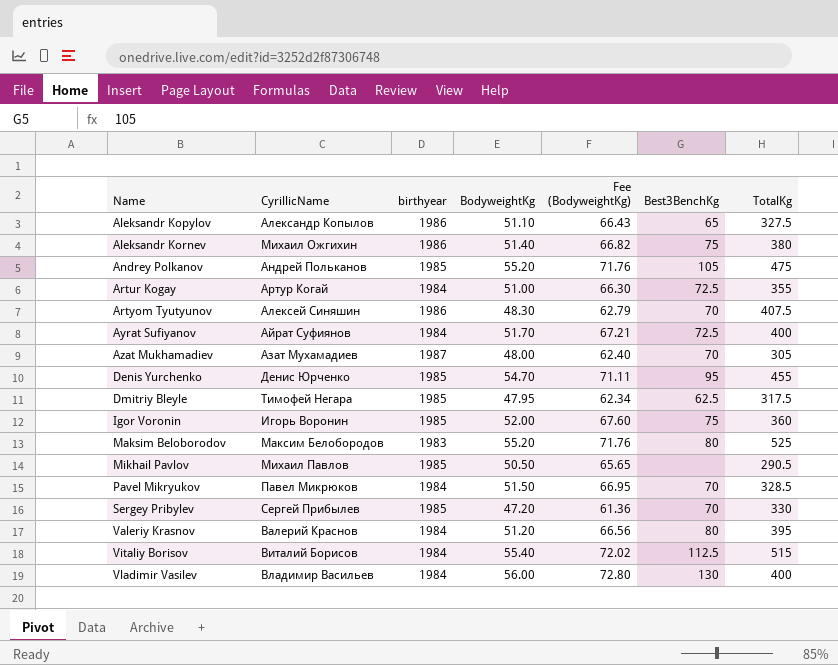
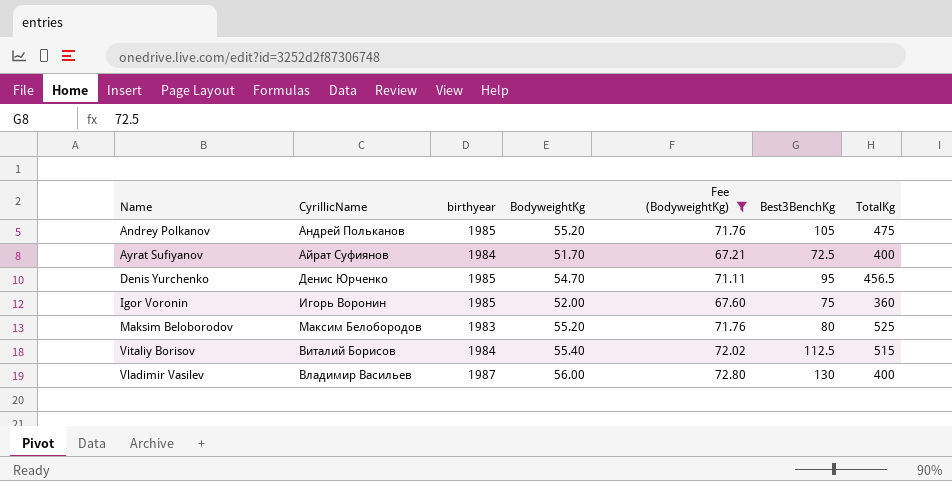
filter: none -> Fee (BodyweightKg) >= 67.21
Denis Yurchenko | TotalKg: 455 -> 456.5
Vladimir Vasilev | birthyear: 1984 -> 1987

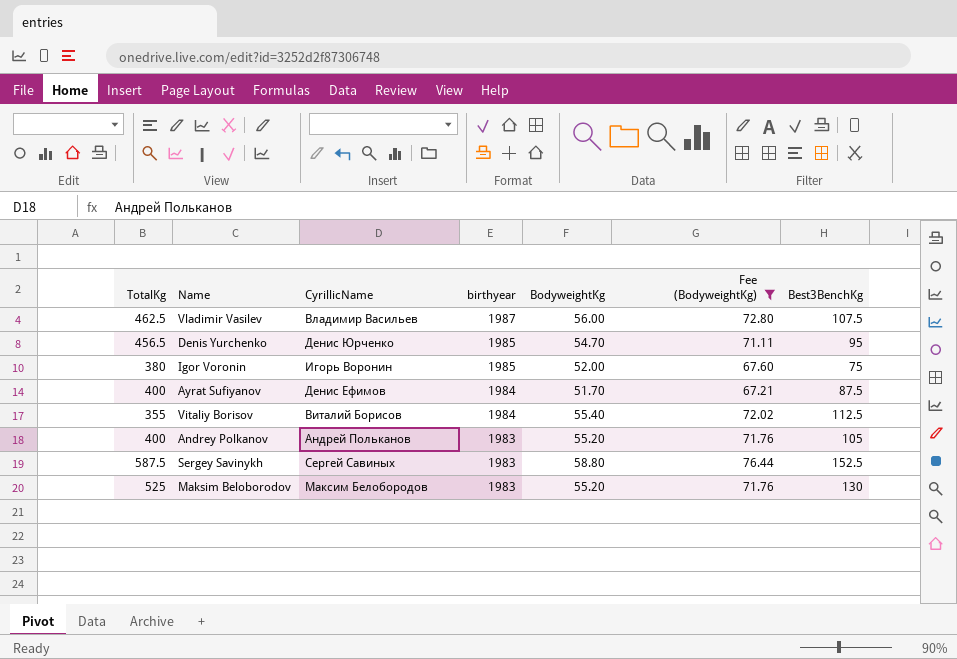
row order: Name ascending -> birthyear descending
column TotalKg | position: 7 -> 1
Vladimir Vasilev | TotalKg: 400 -> 462.5
Vladimir Vasilev | Best3BenchKg: 130 -> 107.5
Igor Voronin | TotalKg: 360 -> 380
Ayrat Sufiyanov | CyrillicName: Айрат Суфиянов -> Денис Ефимов
Ayrat Sufiyanov | Best3BenchKg: 72.5 -> 87.5
Vitaliy Borisov | TotalKg: 515 -> 355
Andrey Polkanov | TotalKg: 475 -> 400
Andrey Polkanov | birthyear: 1985 -> 1983
row Sergey Savinykh: none -> 587.5 | Сергей Савиных | 1983 | 58.80 | 76.44 | 152.5
Maksim Beloborodov | Best3BenchKg: 80 -> 130

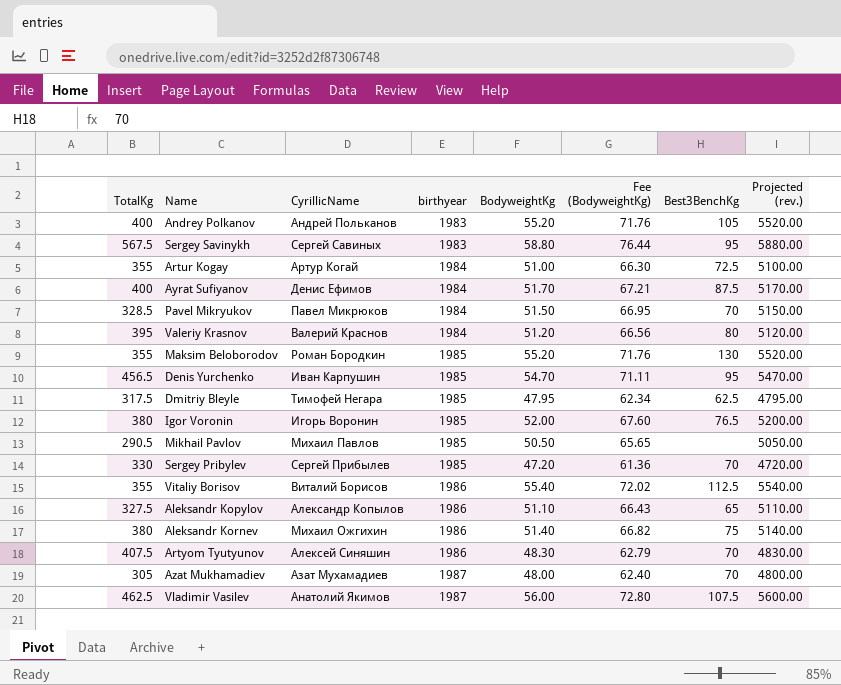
filter: Fee (BodyweightKg) >= 67.21 -> none
row order: birthyear descending -> birthyear ascending
column Projected (rev.) | formula: none -> [BodyweightKg] * 100
Sergey Savinykh | TotalKg: 587.5 -> 567.5
Sergey Savinykh | Best3BenchKg: 152.5 -> 95
Maksim Beloborodov | TotalKg: 525 -> 355
Maksim Beloborodov | CyrillicName: Максим Белобородов -> Роман Бородкин
Maksim Beloborodov | birthyear: 1983 -> 1985
Denis Yurchenko | CyrillicName: Денис Юрченко -> Иван Карпушин
Igor Voronin | Best3BenchKg: 75 -> 76.5
Vitaliy Borisov | birthyear: 1984 -> 1986
Vladimir Vasilev | CyrillicName: Владимир Васильев -> Анатолий Якимов

